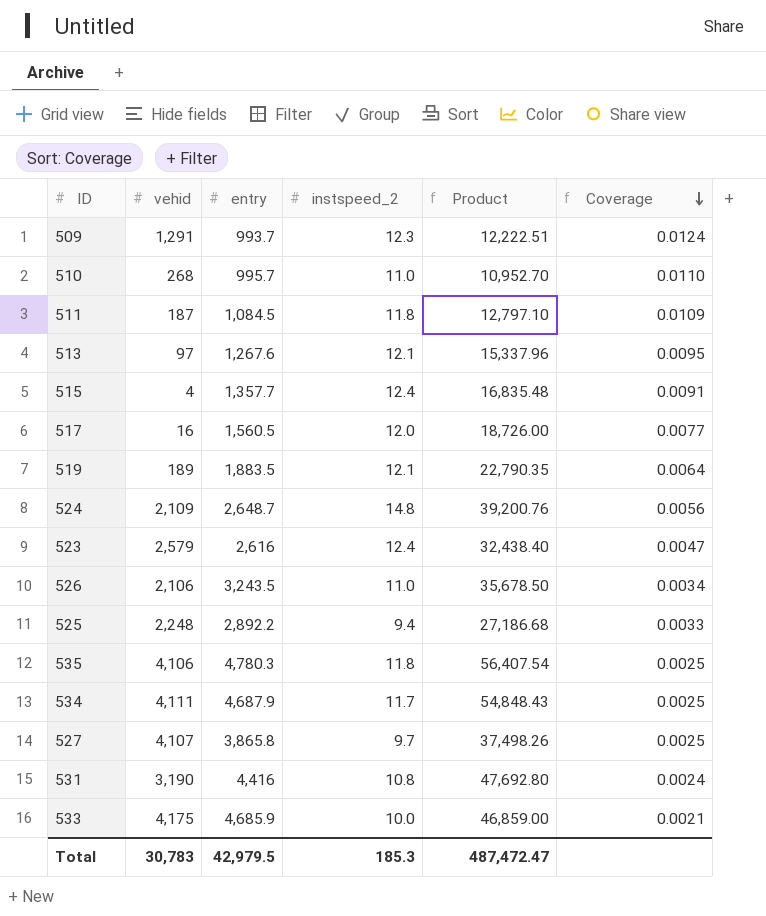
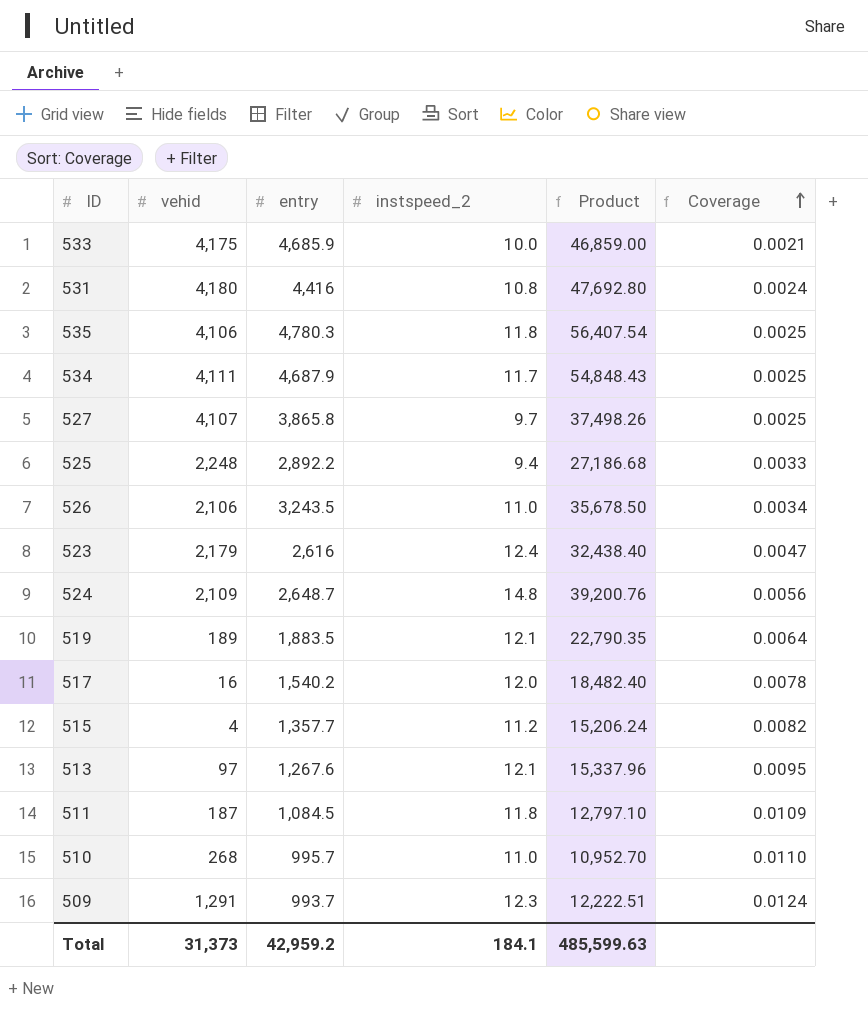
row order: Coverage descending -> Coverage ascending
531 | vehid: 3,190 -> 4,180
523 | vehid: 2,579 -> 2,179
517 | entry: 1,560.5 -> 1,540.2
517 | Product: 18,726.00 -> 18,482.40
517 | Coverage: 0.0077 -> 0.0078
515 | instspeed_2: 12.4 -> 11.2
515 | Product: 16,835.48 -> 15,206.24
515 | Coverage: 0.0091 -> 0.0082
Total | vehid: 30,783 -> 31,373
Total | entry: 42,979.5 -> 42,959.2
Total | instspeed_2: 185.3 -> 184.1
Total | Product: 487,472.47 -> 485,599.63

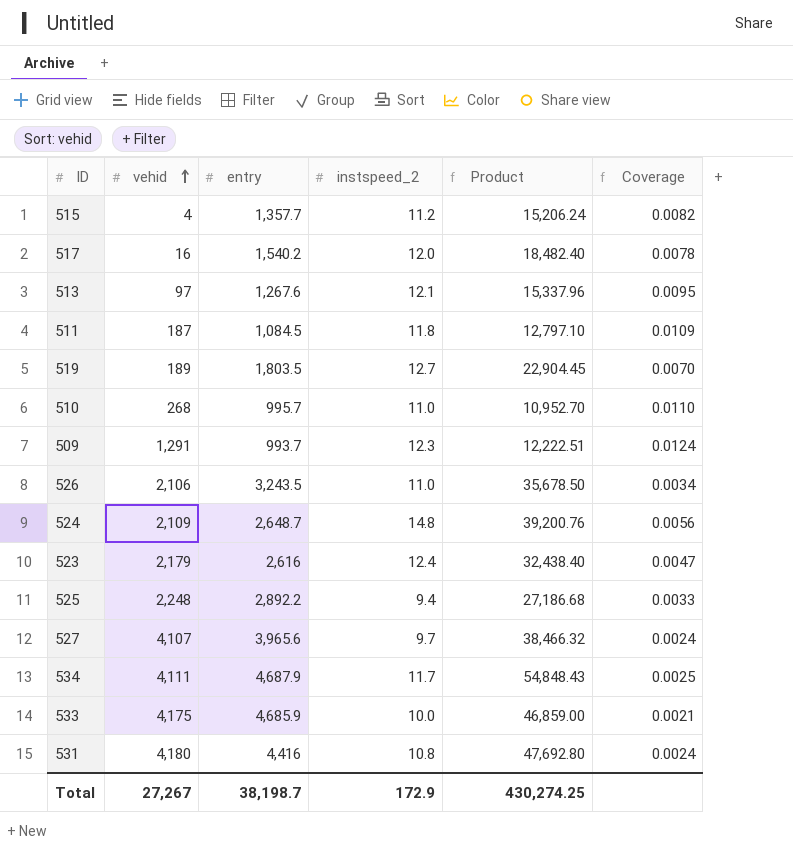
row order: Coverage ascending -> vehid ascending
row 535: 4,106 | 4,780.3 | 11.8 | 56,407.54 | 0.0025 -> none
519 | entry: 1,883.5 -> 1,803.5
519 | instspeed_2: 12.1 -> 12.7
519 | Product: 22,790.35 -> 22,904.45
519 | Coverage: 0.0064 -> 0.0070
527 | entry: 3,865.8 -> 3,965.6
527 | Product: 37,498.26 -> 38,466.32
527 | Coverage: 0.0025 -> 0.0024
Total | vehid: 31,373 -> 27,267
Total | entry: 42,959.2 -> 38,198.7
Total | instspeed_2: 184.1 -> 172.9
Total | Product: 485,599.63 -> 430,274.25

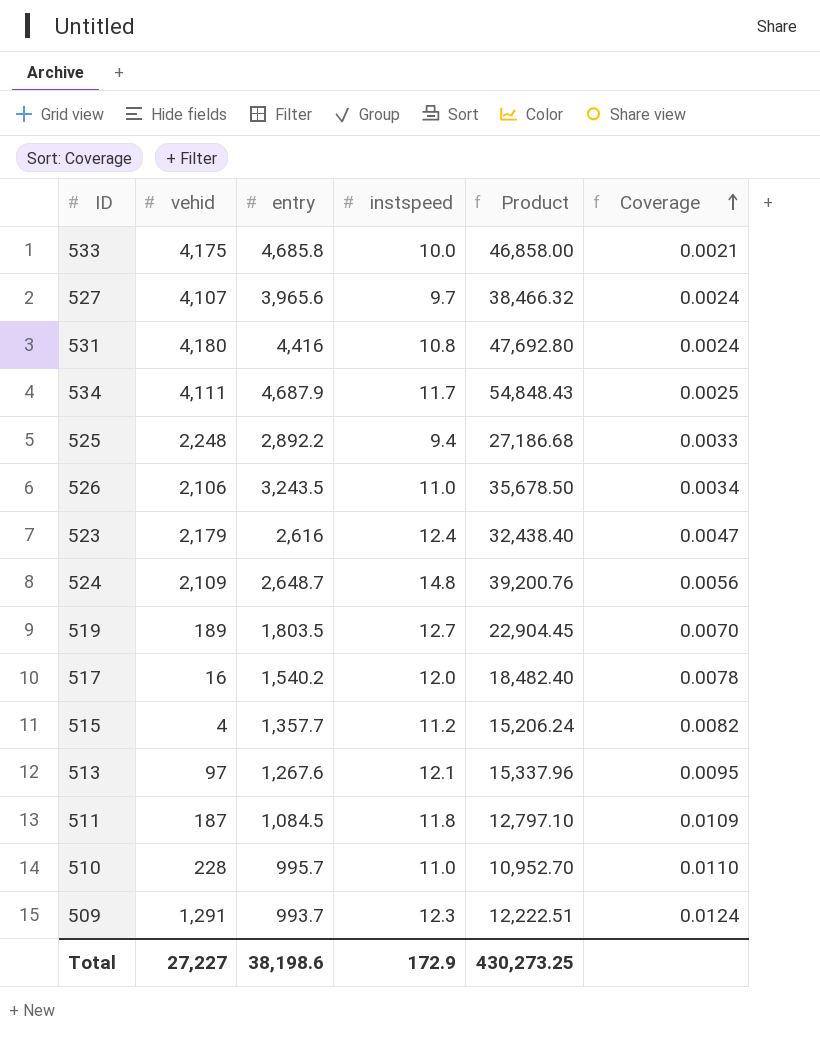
row order: vehid ascending -> Coverage ascending
column name: instspeed_2 -> instspeed
533 | entry: 4,685.9 -> 4,685.8
533 | Product: 46,859.00 -> 46,858.00
510 | vehid: 268 -> 228
Total | vehid: 27,267 -> 27,227
Total | entry: 38,198.7 -> 38,198.6
Total | Product: 430,274.25 -> 430,273.25

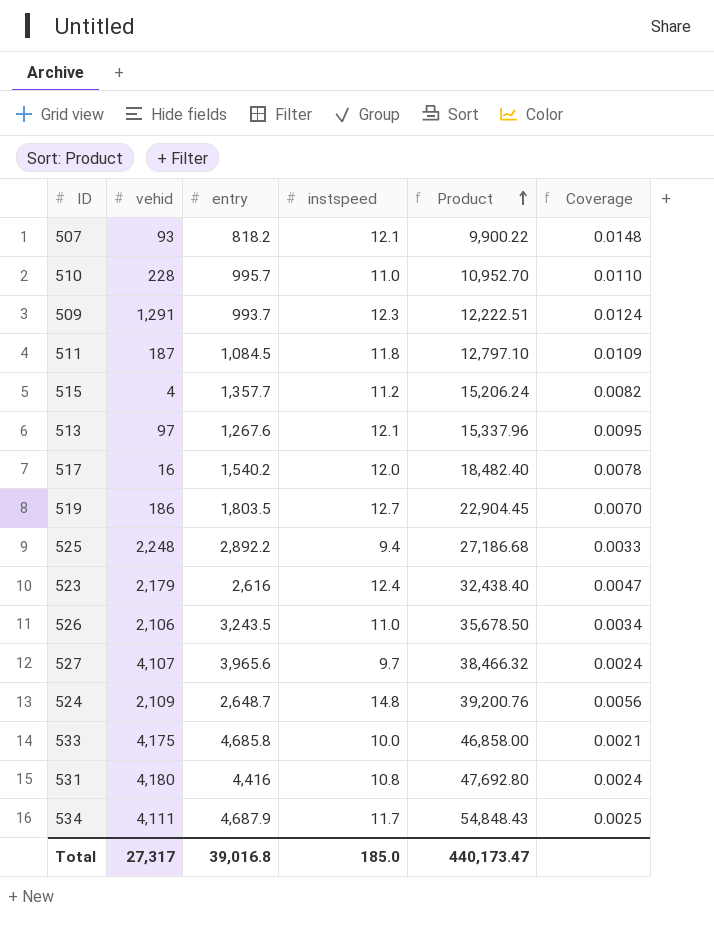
row order: Coverage ascending -> Product ascending
row 507: none -> 93 | 818.2 | 12.1 | 9,900.22 | 0.0148
519 | vehid: 189 -> 186
Total | vehid: 27,227 -> 27,317
Total | entry: 38,198.6 -> 39,016.8
Total | instspeed: 172.9 -> 185.0
Total | Product: 430,273.25 -> 440,173.47

